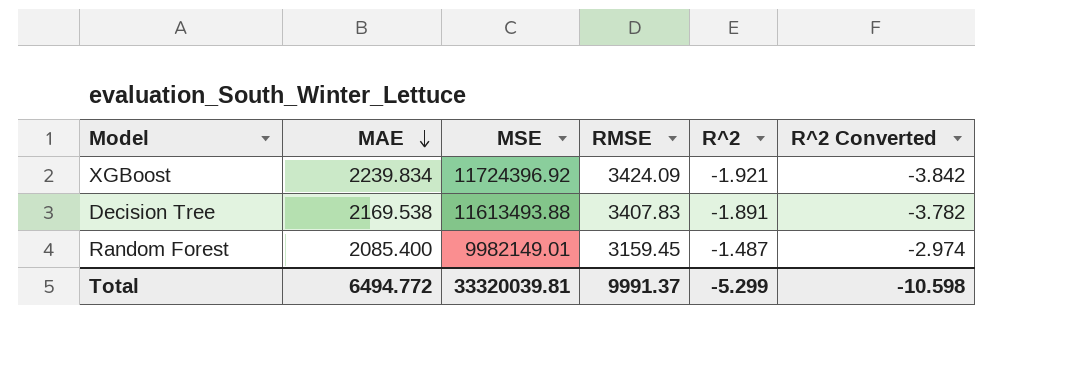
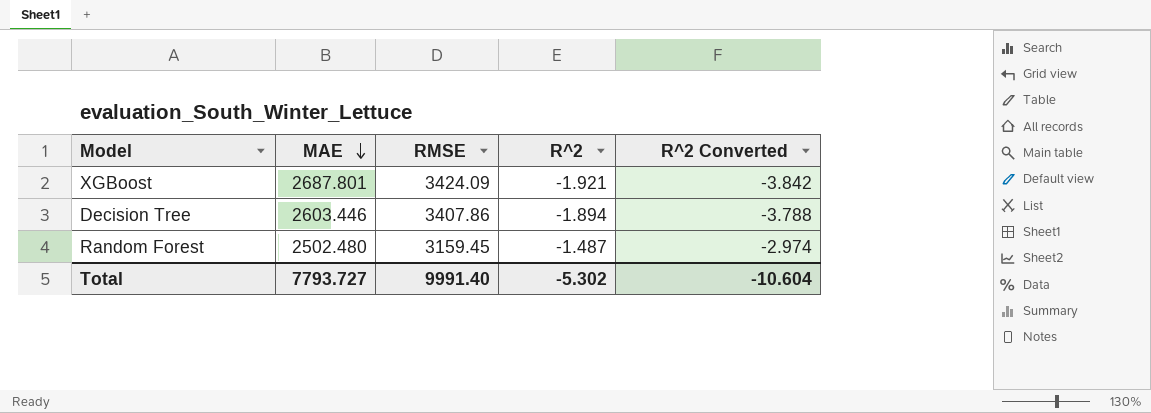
column MSE | position: 3 -> none
XGBoost | MAE: 2239.834 -> 2687.801
Decision Tree | MAE: 2169.538 -> 2603.446
Decision Tree | RMSE: 3407.83 -> 3407.86
Decision Tree | R^2: -1.891 -> -1.894
Decision Tree | R^2 Converted: -3.782 -> -3.788
Random Forest | MAE: 2085.400 -> 2502.480
Total | MAE: 6494.772 -> 7793.727
Total | RMSE: 9991.37 -> 9991.40
Total | R^2: -5.299 -> -5.302
Total | R^2 Converted: -10.598 -> -10.604

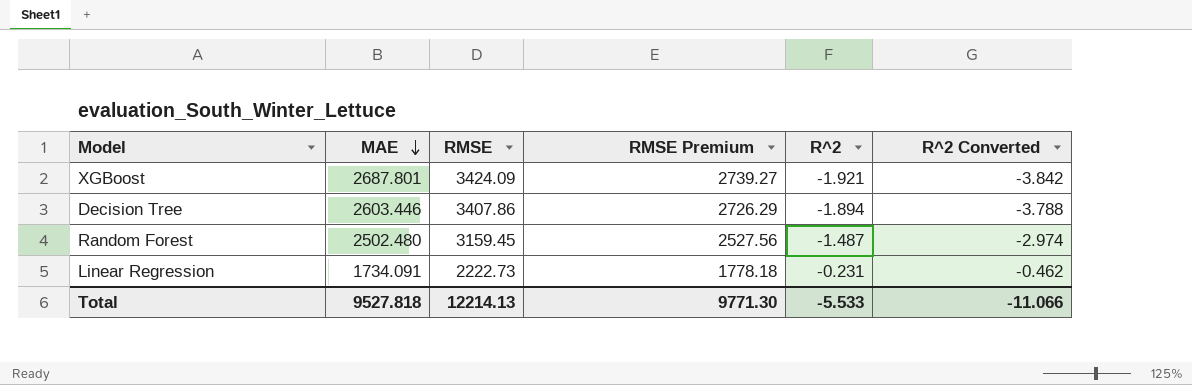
column RMSE Premium | formula: none -> [RMSE] * 0.8
row Linear Regression: none -> 1734.091 | 2222.73 | 1778.18 | -0.231 | -0.462
Total | MAE: 7793.727 -> 9527.818
Total | RMSE: 9991.40 -> 12214.13
Total | R^2: -5.302 -> -5.533
Total | R^2 Converted: -10.604 -> -11.066

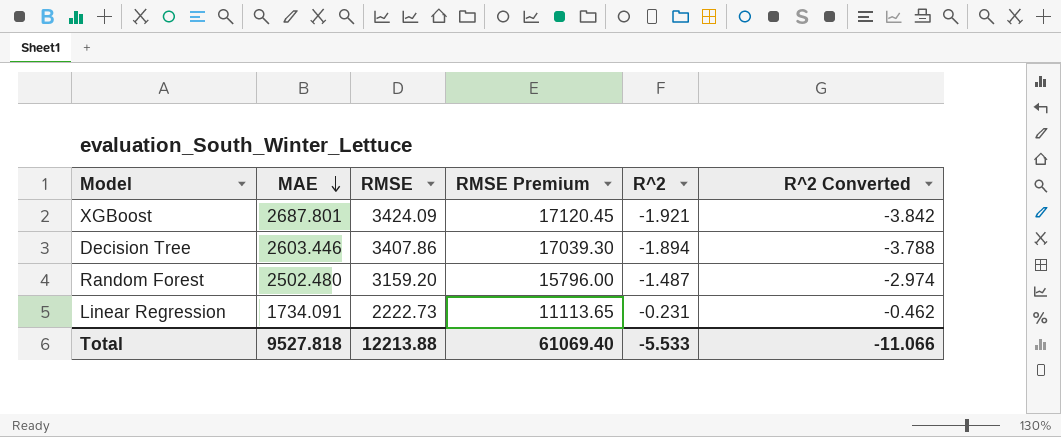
column RMSE Premium | formula: [RMSE] * 0.8 -> [RMSE] * 5
Random Forest | RMSE: 3159.45 -> 3159.20
Total | RMSE: 12214.13 -> 12213.88
Total | RMSE Premium: 9771.30 -> 61069.40

